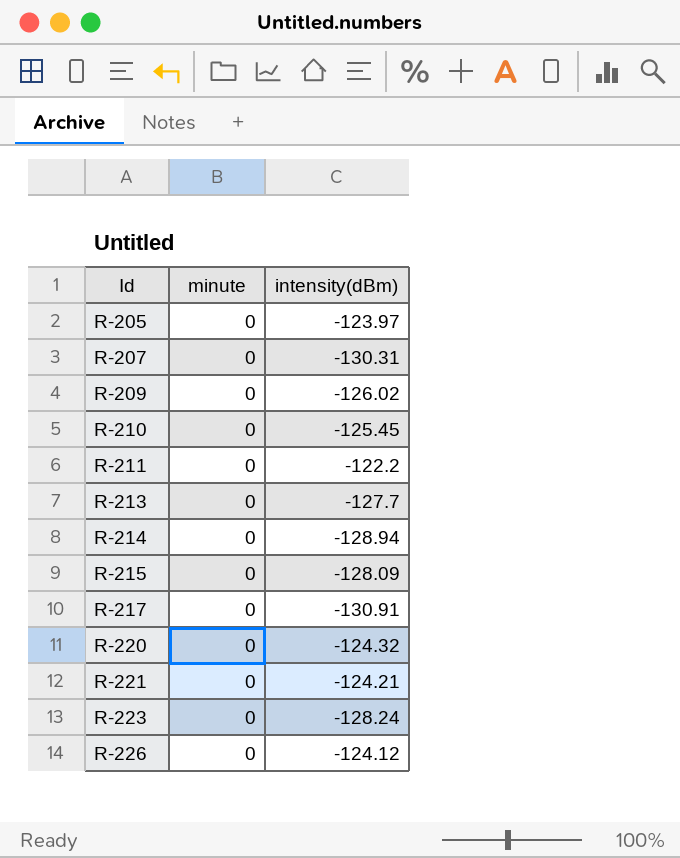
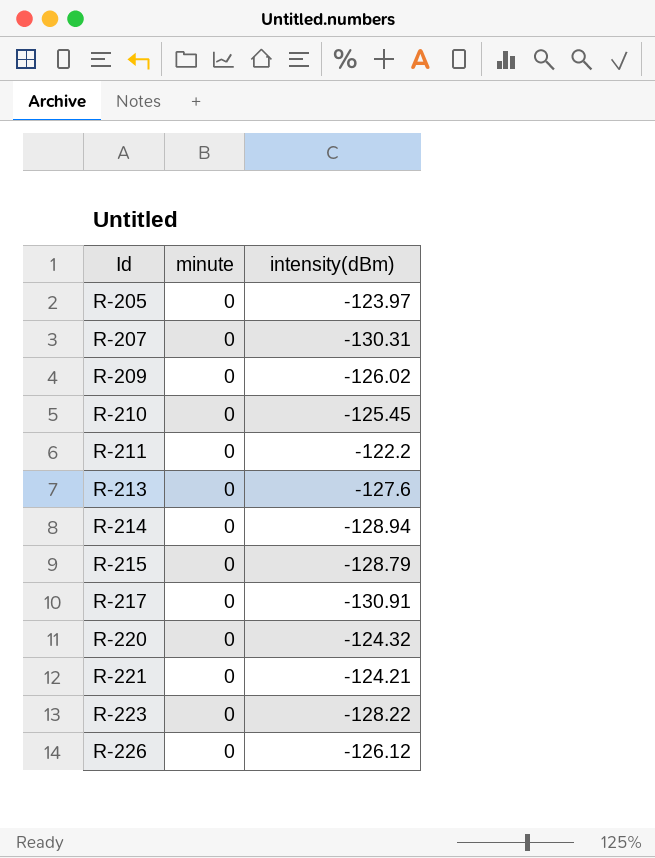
R-213 | intensity(dBm): -127.7 -> -127.6
R-215 | intensity(dBm): -128.09 -> -128.79
R-223 | intensity(dBm): -128.24 -> -128.22
R-226 | intensity(dBm): -124.12 -> -126.12

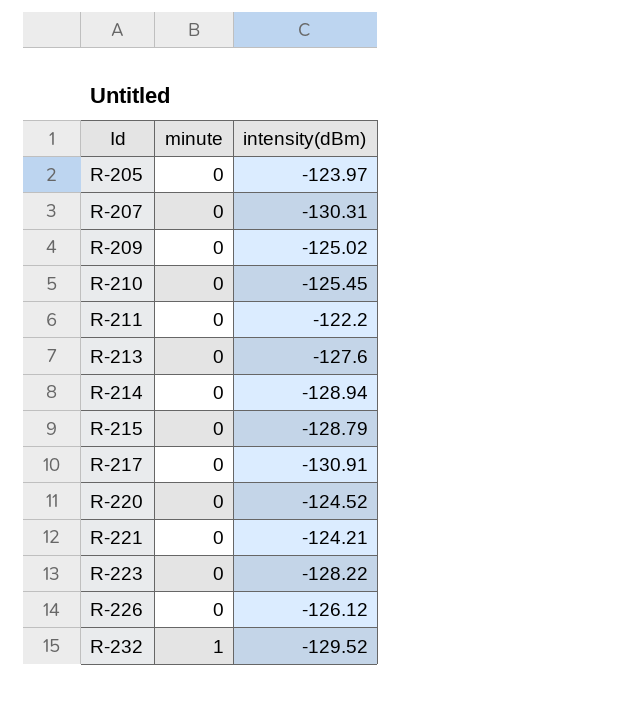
R-209 | intensity(dBm): -126.02 -> -125.02
R-220 | intensity(dBm): -124.32 -> -124.52
row R-232: none -> 1 | -129.52

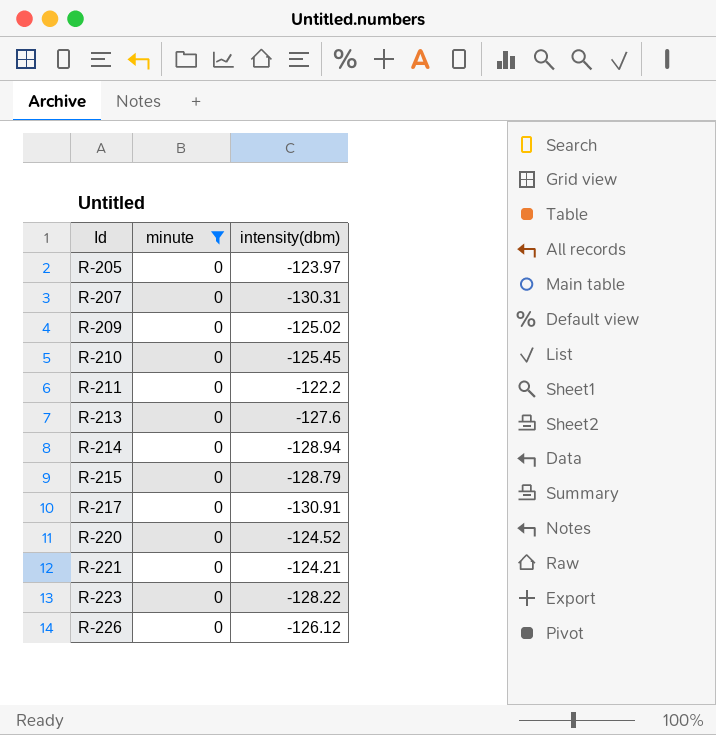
filter: none -> minute = 0
column name: intensity(dBm) -> intensity(dbm)

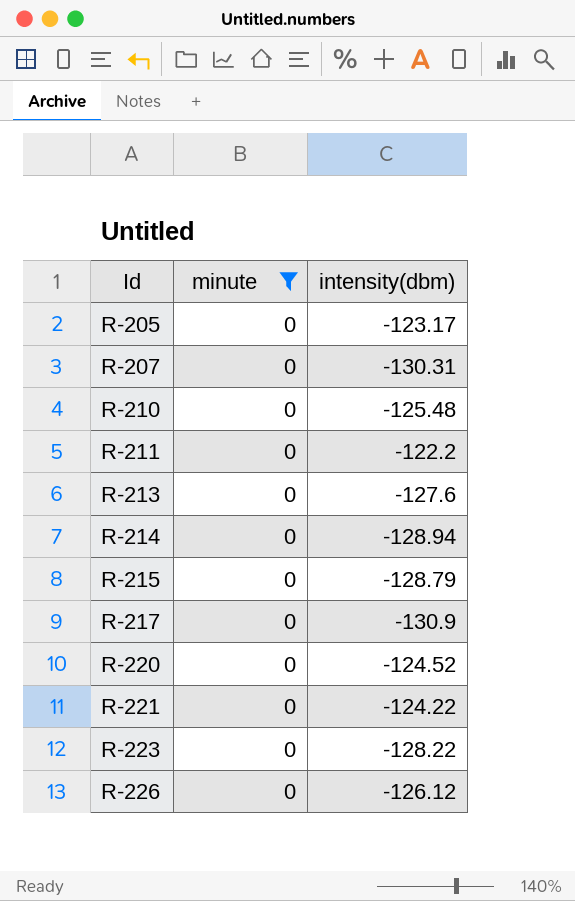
row R-209: 0 | -125.02 -> none
R-205 | intensity(dbm): -123.97 -> -123.17
R-210 | intensity(dbm): -125.45 -> -125.48
R-217 | intensity(dbm): -130.91 -> -130.9
R-221 | intensity(dbm): -124.21 -> -124.22

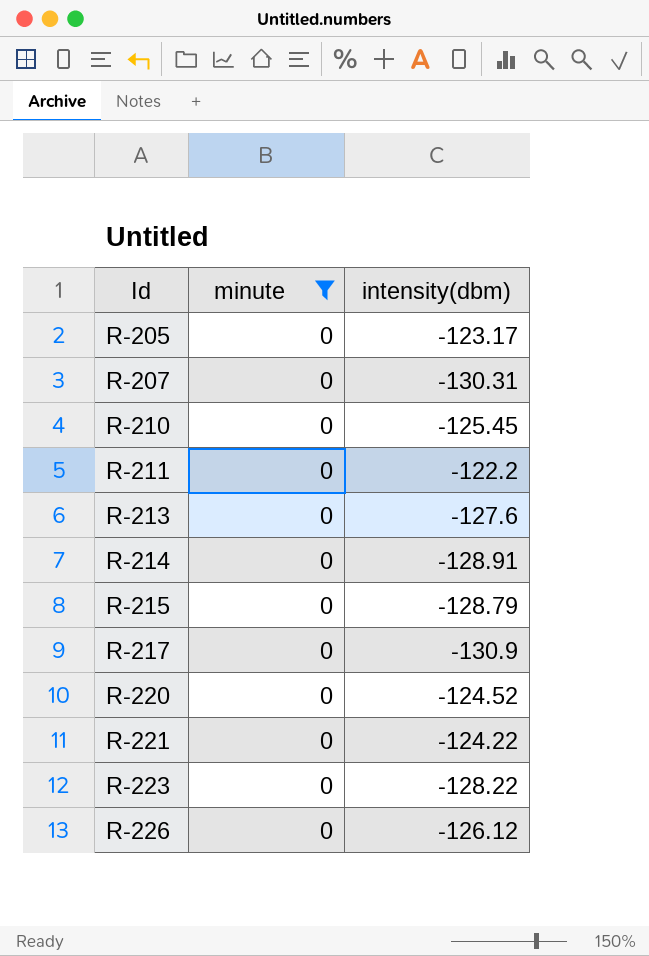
R-210 | intensity(dbm): -125.48 -> -125.45
R-214 | intensity(dbm): -128.94 -> -128.91

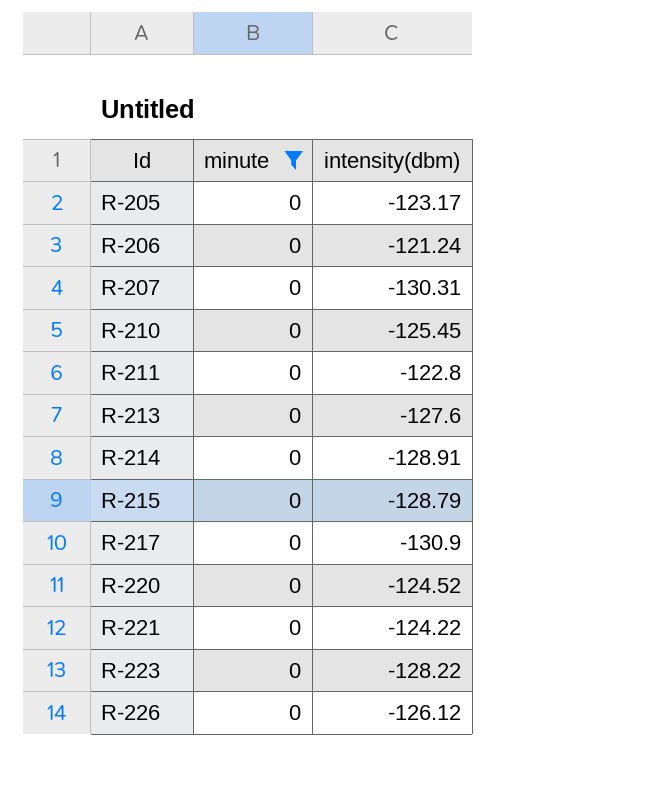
row R-206: none -> 0 | -121.24
R-211 | intensity(dbm): -122.2 -> -122.8

